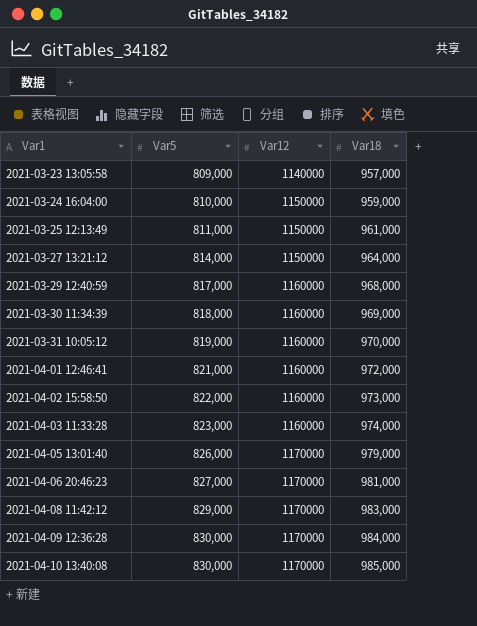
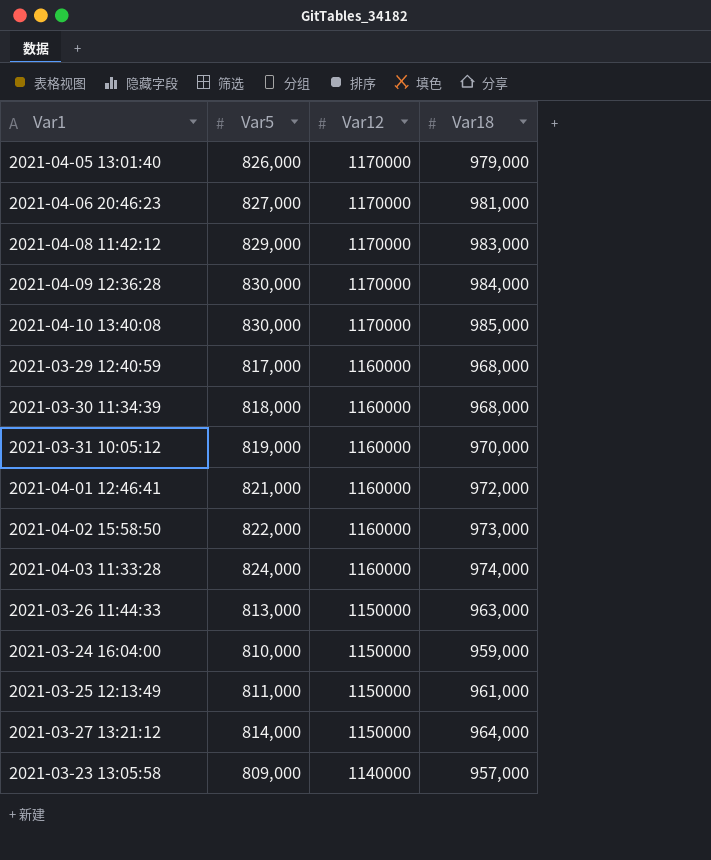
row order: Var1 ascending -> Var12 descending
2021-03-30 11:34:39 | Var18: 969,000 -> 968,000
2021-04-03 11:33:28 | Var5: 823,000 -> 824,000
row 2021-03-26 11:44:33: none -> 813,000 | 1150000 | 963,000

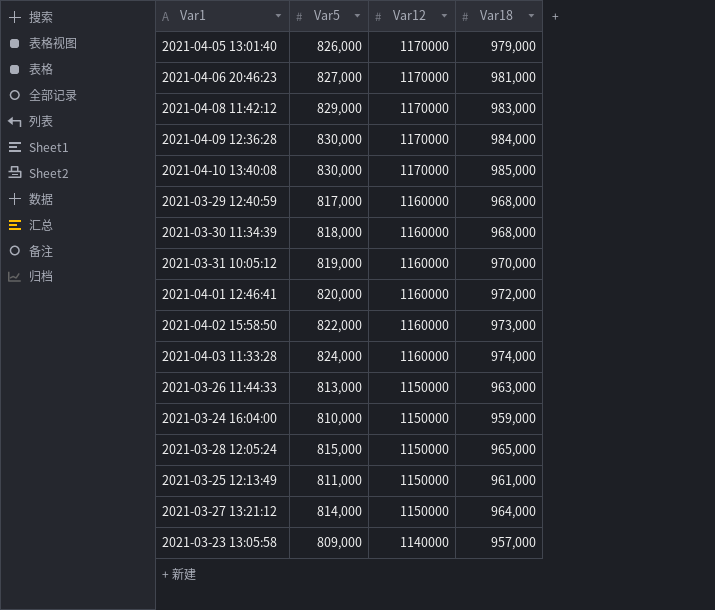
2021-04-01 12:46:41 | Var5: 821,000 -> 820,000
row 2021-03-28 12:05:24: none -> 815,000 | 1150000 | 965,000

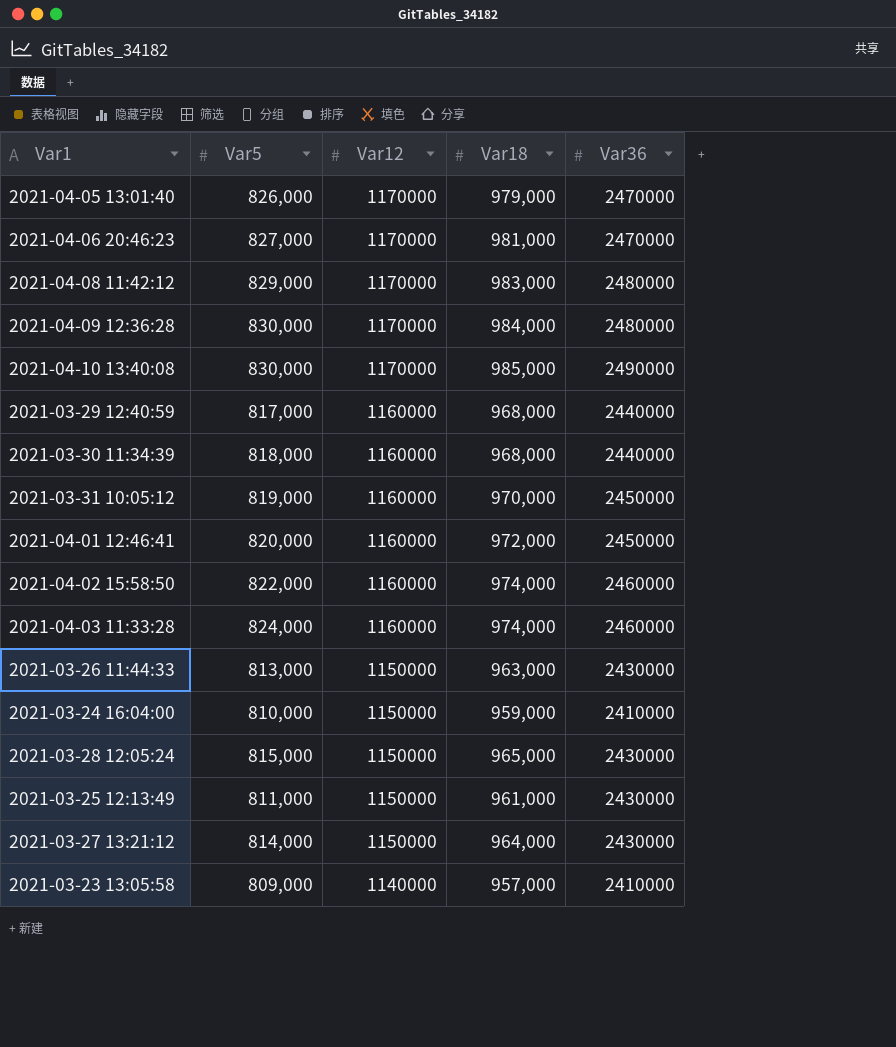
column Var36 | position: none -> 5
2021-04-02 15:58:50 | Var18: 973,000 -> 974,000

